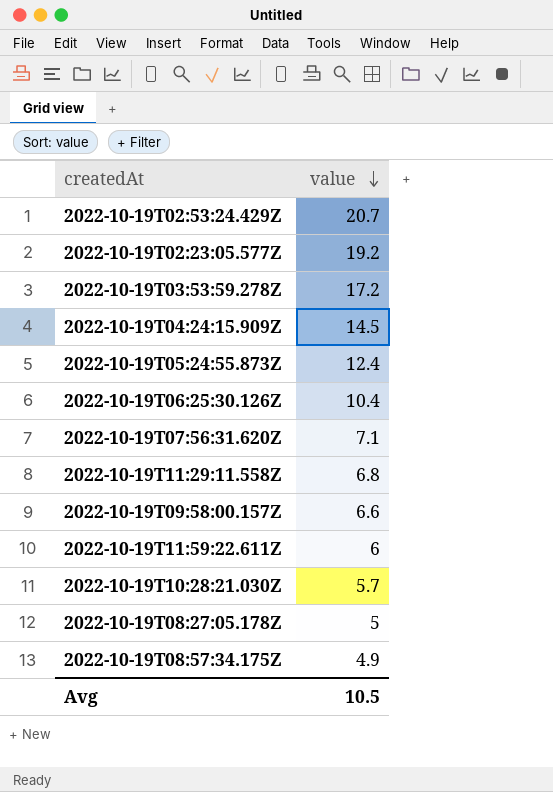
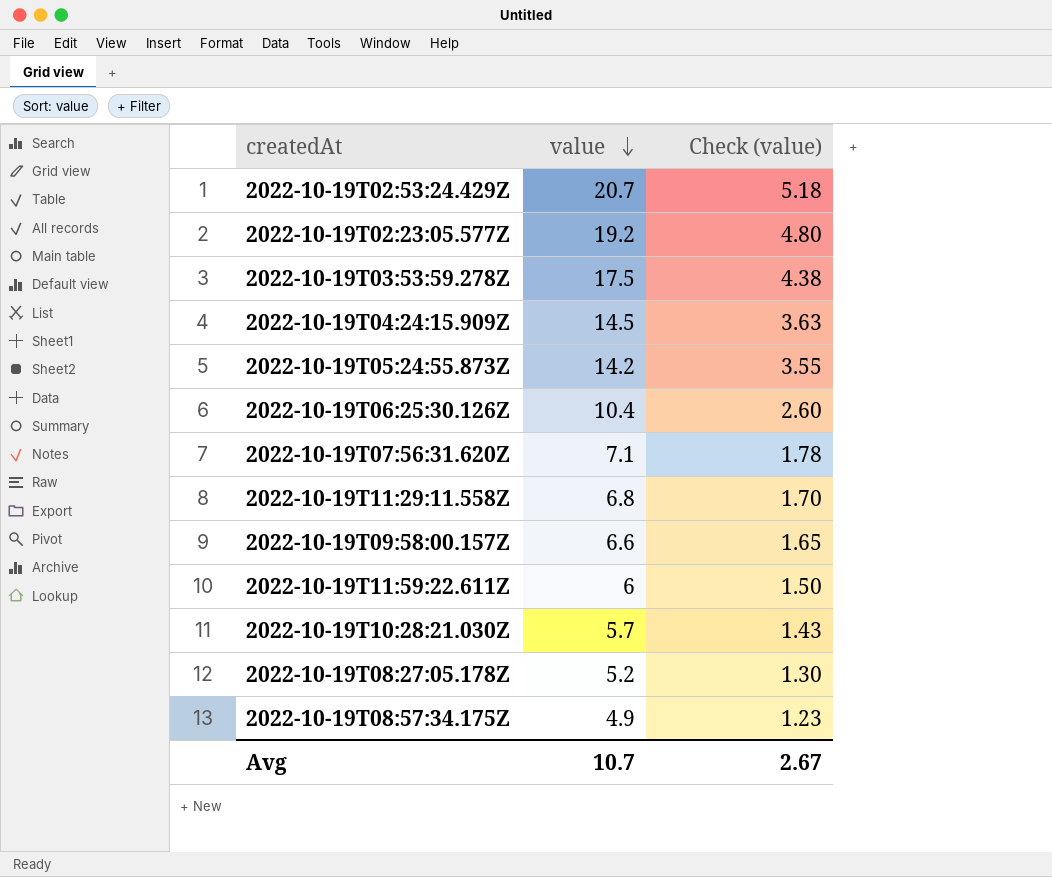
column Check (value) | formula: none -> [value] * 0.25
2022-10-19T03:53:59.278Z | value: 17.2 -> 17.5
2022-10-19T05:24:55.873Z | value: 12.4 -> 14.2
2022-10-19T08:27:05.178Z | value: 5 -> 5.2
Avg | value: 10.5 -> 10.7

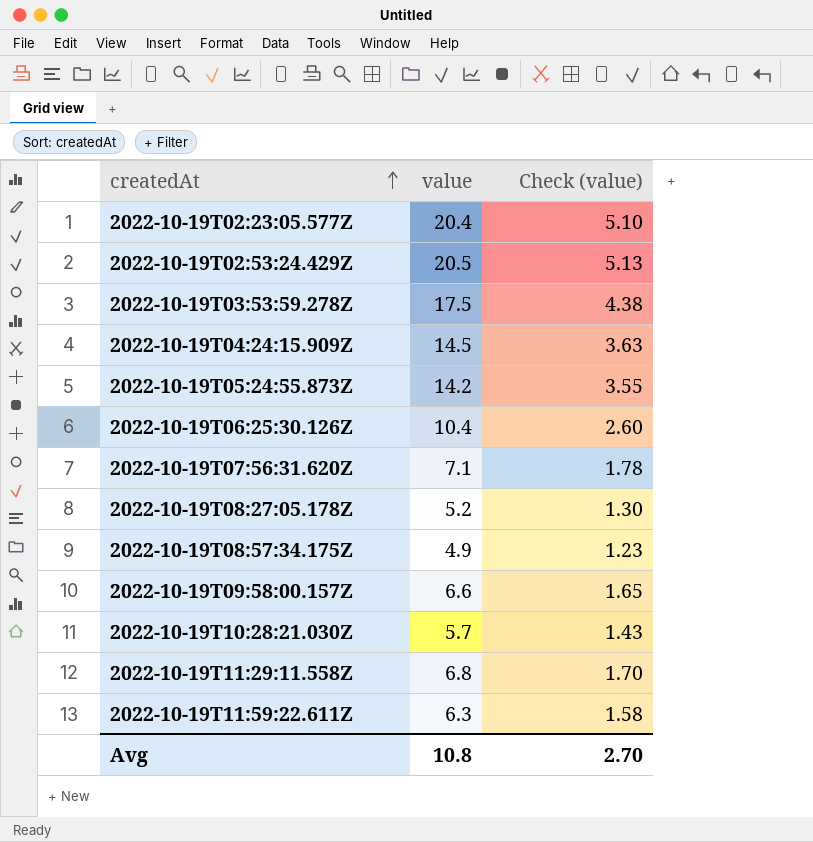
row order: value descending -> createdAt ascending
2022-10-19T02:23:05.577Z | value: 19.2 -> 20.4
2022-10-19T02:23:05.577Z | Check (value): 4.80 -> 5.10
2022-10-19T02:53:24.429Z | value: 20.7 -> 20.5
2022-10-19T02:53:24.429Z | Check (value): 5.18 -> 5.13
2022-10-19T11:59:22.611Z | value: 6 -> 6.3
2022-10-19T11:59:22.611Z | Check (value): 1.50 -> 1.58
Avg | value: 10.7 -> 10.8
Avg | Check (value): 2.67 -> 2.70

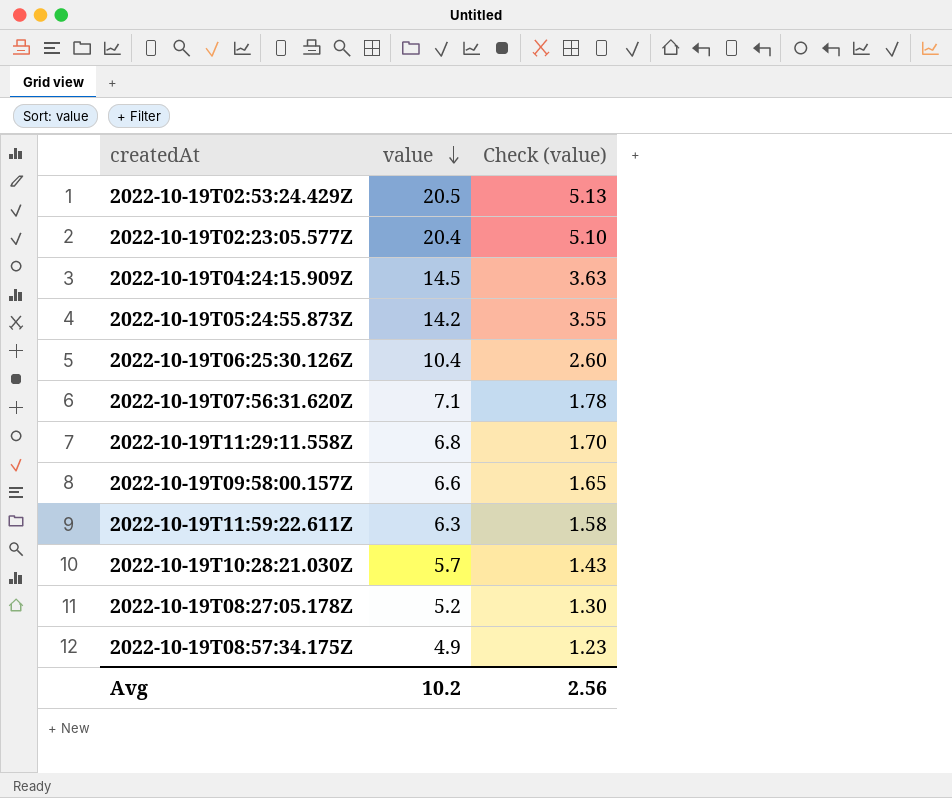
row order: createdAt ascending -> value descending
row 2022-10-19T03:53:59.278Z: 17.5 | 4.38 -> none
Avg | value: 10.8 -> 10.2
Avg | Check (value): 2.70 -> 2.56

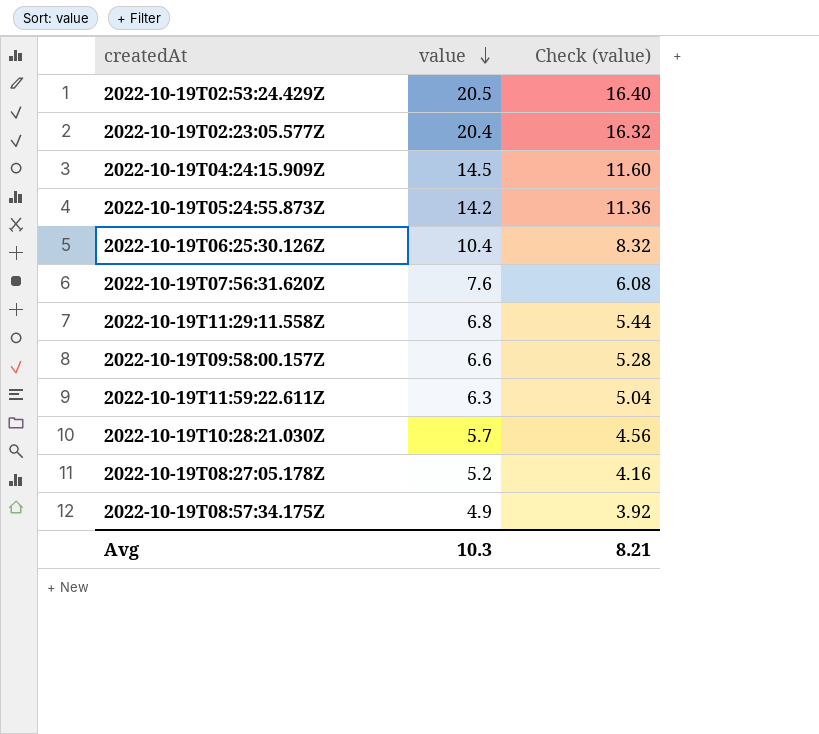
column Check (value) | formula: [value] * 0.25 -> [value] * 0.8
2022-10-19T07:56:31.620Z | value: 7.1 -> 7.6
Avg | value: 10.2 -> 10.3
Avg | Check (value): 2.56 -> 8.21

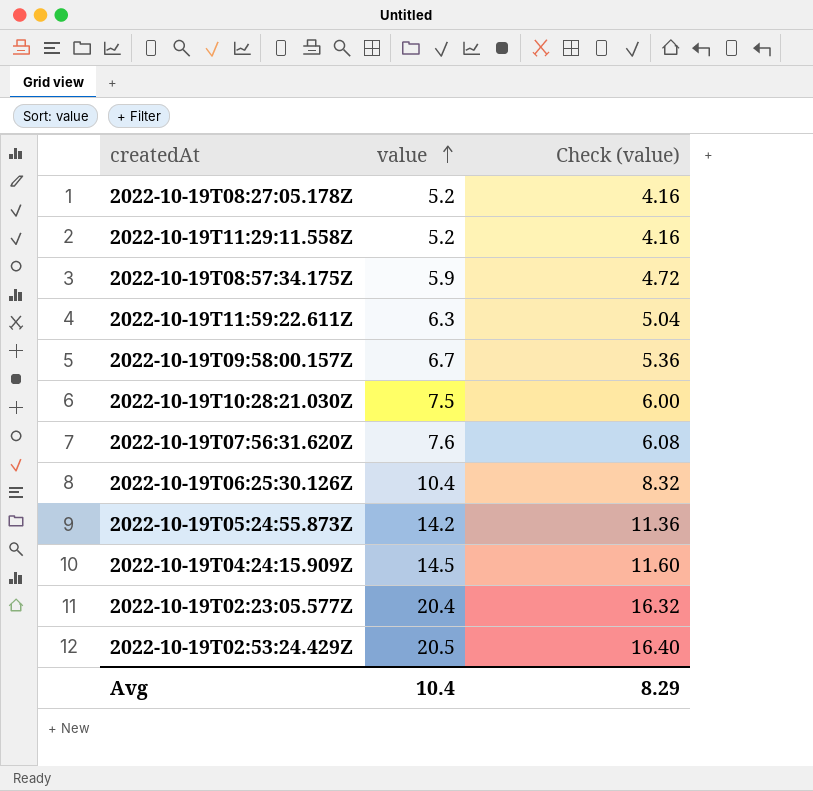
row order: value descending -> value ascending
2022-10-19T11:29:11.558Z | value: 6.8 -> 5.2
2022-10-19T11:29:11.558Z | Check (value): 5.44 -> 4.16
2022-10-19T08:57:34.175Z | value: 4.9 -> 5.9
2022-10-19T08:57:34.175Z | Check (value): 3.92 -> 4.72
2022-10-19T09:58:00.157Z | value: 6.6 -> 6.7
2022-10-19T09:58:00.157Z | Check (value): 5.28 -> 5.36
2022-10-19T10:28:21.030Z | value: 5.7 -> 7.5
2022-10-19T10:28:21.030Z | Check (value): 4.56 -> 6.00
Avg | value: 10.3 -> 10.4
Avg | Check (value): 8.21 -> 8.29

